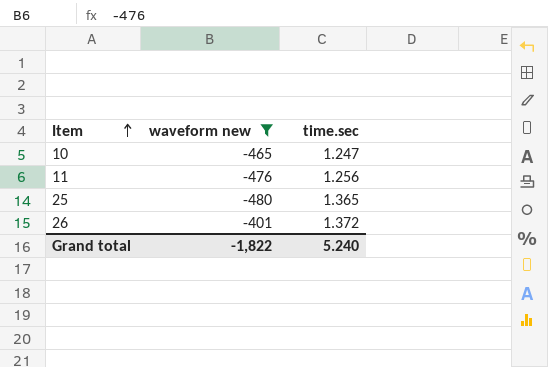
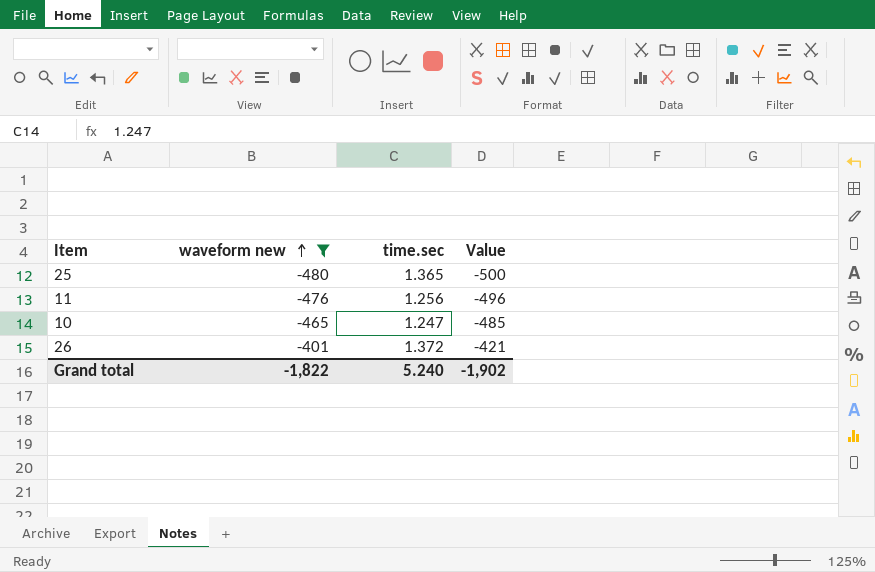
row order: Item ascending -> waveform new ascending
column Value | formula: none -> [waveform new] - 20

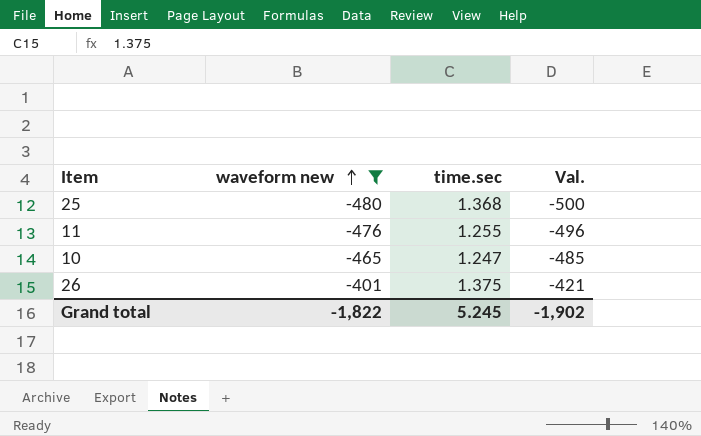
column name: Value -> Val.
25 | time.sec: 1.365 -> 1.368
11 | time.sec: 1.256 -> 1.255
26 | time.sec: 1.372 -> 1.375
Grand total | time.sec: 5.240 -> 5.245

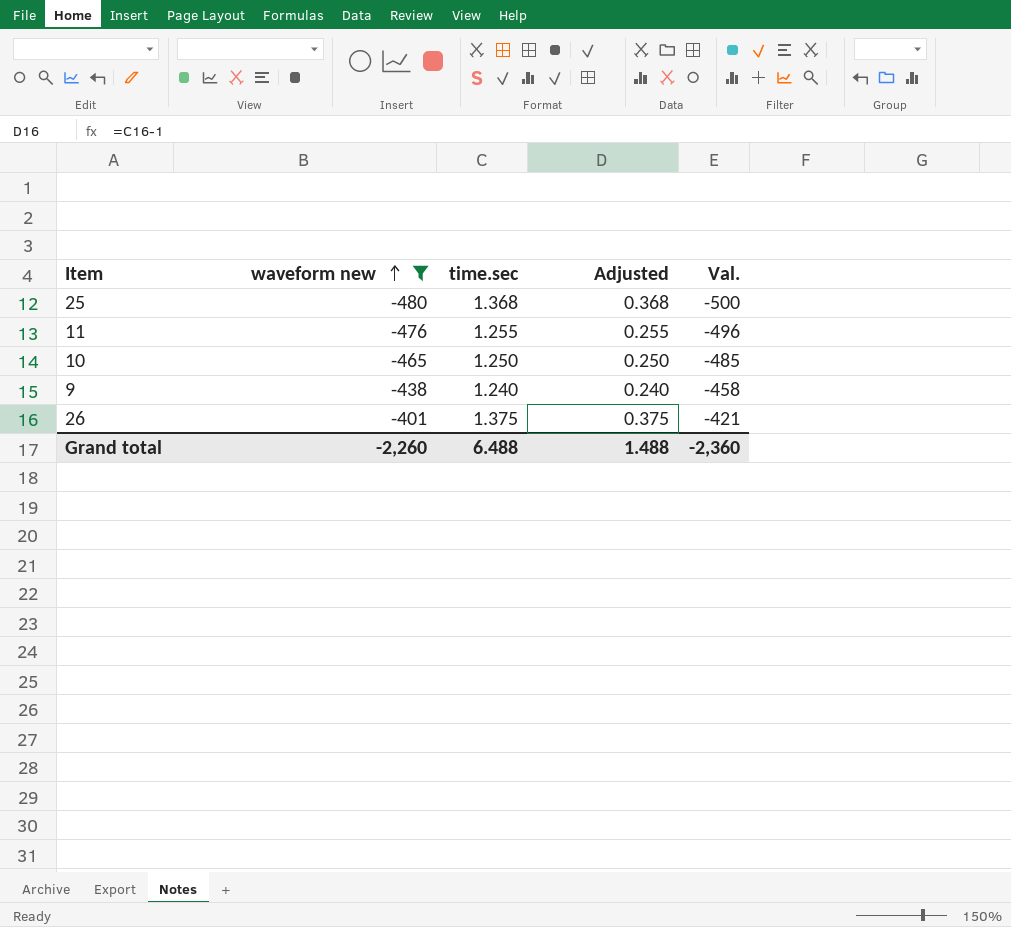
column Adjusted | formula: none -> [time.sec] - 1
10 | time.sec: 1.247 -> 1.250
row 9: none -> -438 | 1.240 | 0.240 | -458
Grand total | waveform new: -1,822 -> -2,260
Grand total | time.sec: 5.245 -> 6.488
Grand total | Val.: -1,902 -> -2,360

